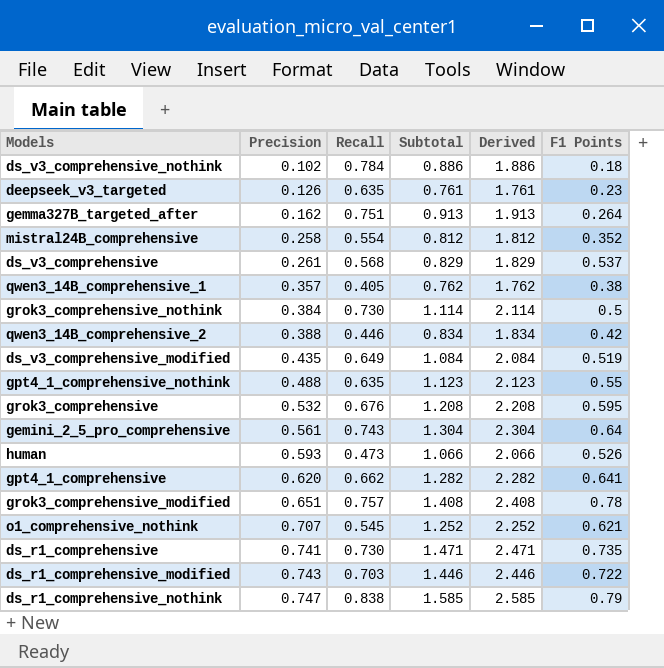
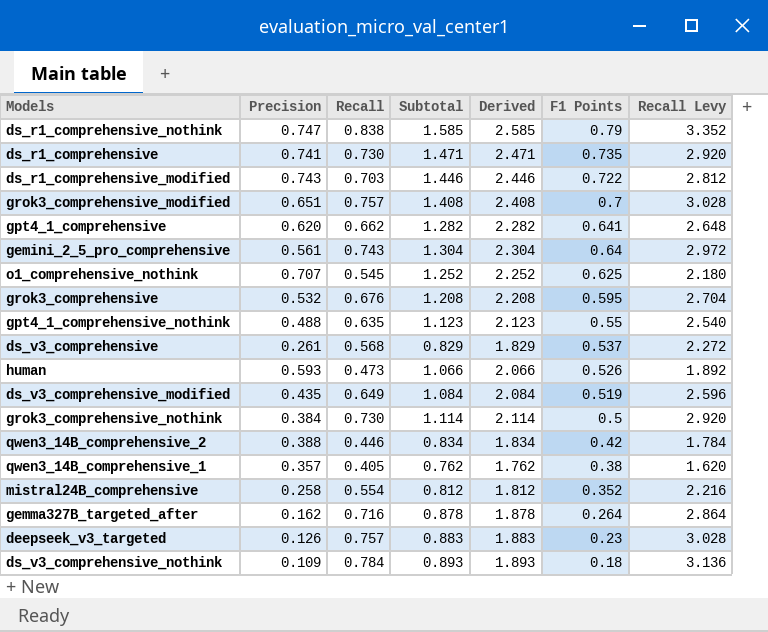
row order: Precision ascending -> F1 Points descending
column Recall Levy | formula: none -> [Recall] * 4
grok3_comprehensive_modified | F1 Points: 0.78 -> 0.7
o1_comprehensive_nothink | F1 Points: 0.621 -> 0.625
gemma327B_targeted_after | Recall: 0.751 -> 0.716
gemma327B_targeted_after | Subtotal: 0.913 -> 0.878
gemma327B_targeted_after | Derived: 1.913 -> 1.878
deepseek_v3_targeted | Recall: 0.635 -> 0.757
deepseek_v3_targeted | Subtotal: 0.761 -> 0.883
deepseek_v3_targeted | Derived: 1.761 -> 1.883
ds_v3_comprehensive_nothink | Precision: 0.102 -> 0.109
ds_v3_comprehensive_nothink | Subtotal: 0.886 -> 0.893
ds_v3_comprehensive_nothink | Derived: 1.886 -> 1.893

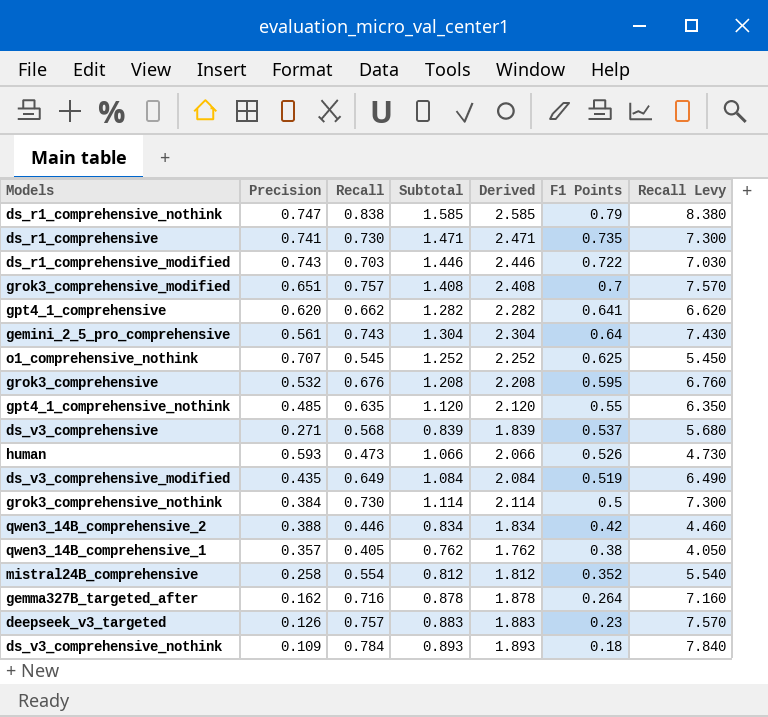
column Recall Levy | formula: [Recall] * 4 -> [Recall] * 10
gpt4_1_comprehensive_nothink | Precision: 0.488 -> 0.485
gpt4_1_comprehensive_nothink | Subtotal: 1.123 -> 1.120
gpt4_1_comprehensive_nothink | Derived: 2.123 -> 2.120
ds_v3_comprehensive | Precision: 0.261 -> 0.271
ds_v3_comprehensive | Subtotal: 0.829 -> 0.839
ds_v3_comprehensive | Derived: 1.829 -> 1.839

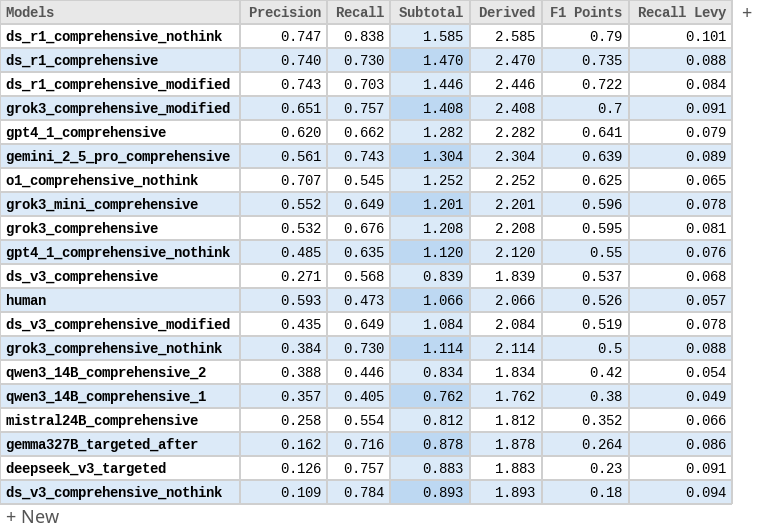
column Recall Levy | formula: [Recall] * 10 -> [Recall] * 0.12
ds_r1_comprehensive | Precision: 0.741 -> 0.740
ds_r1_comprehensive | Subtotal: 1.471 -> 1.470
ds_r1_comprehensive | Derived: 2.471 -> 2.470
gemini_2_5_pro_comprehensive | F1 Points: 0.64 -> 0.639
row grok3_mini_comprehensive: none -> 0.552 | 0.649 | 1.201 | 2.201 | 0.596 | 0.078

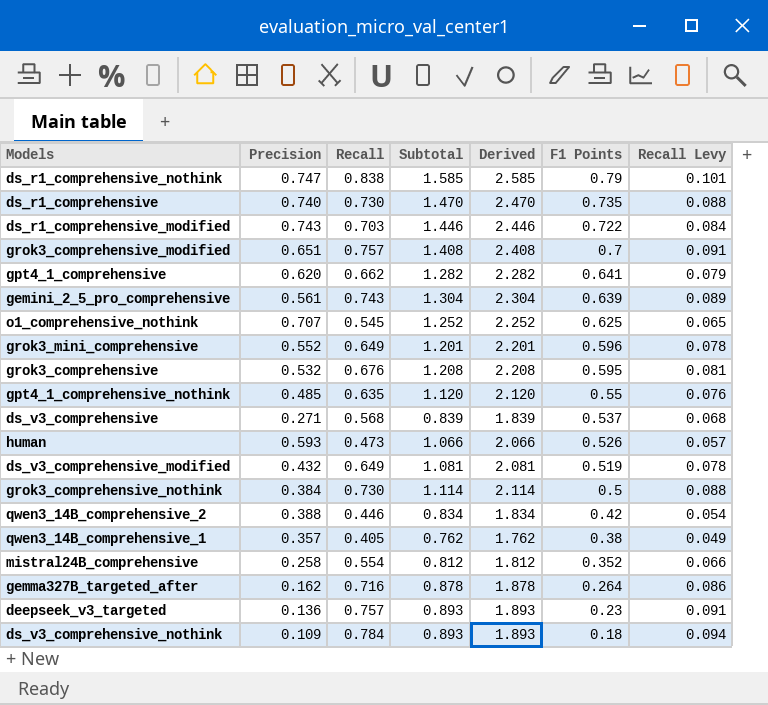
ds_v3_comprehensive_modified | Precision: 0.435 -> 0.432
ds_v3_comprehensive_modified | Subtotal: 1.084 -> 1.081
ds_v3_comprehensive_modified | Derived: 2.084 -> 2.081
deepseek_v3_targeted | Precision: 0.126 -> 0.136
deepseek_v3_targeted | Subtotal: 0.883 -> 0.893
deepseek_v3_targeted | Derived: 1.883 -> 1.893

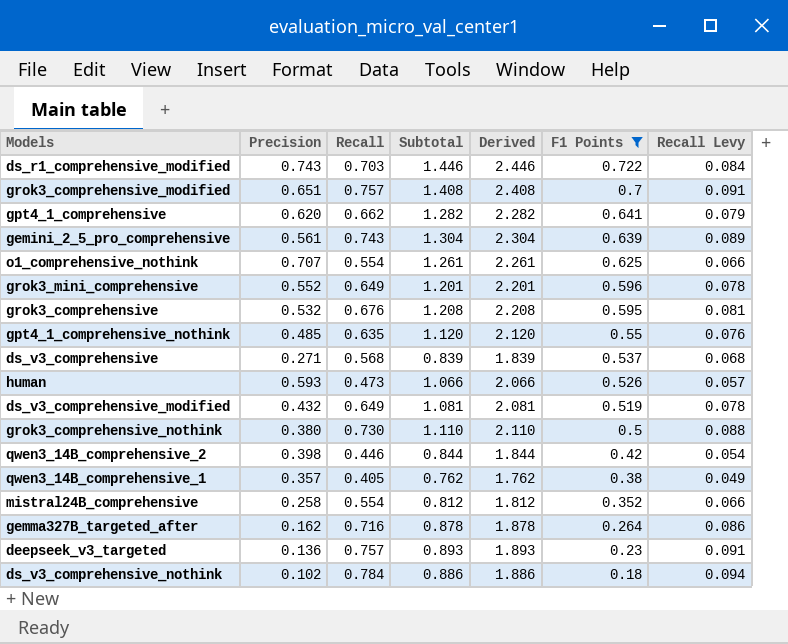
filter: none -> F1 Points <= 0.722
o1_comprehensive_nothink | Recall: 0.545 -> 0.554
o1_comprehensive_nothink | Subtotal: 1.252 -> 1.261
o1_comprehensive_nothink | Derived: 2.252 -> 2.261
o1_comprehensive_nothink | Recall Levy: 0.065 -> 0.066
grok3_comprehensive_nothink | Precision: 0.384 -> 0.380
grok3_comprehensive_nothink | Subtotal: 1.114 -> 1.110
grok3_comprehensive_nothink | Derived: 2.114 -> 2.110
qwen3_14B_comprehensive_2 | Precision: 0.388 -> 0.398
qwen3_14B_comprehensive_2 | Subtotal: 0.834 -> 0.844
qwen3_14B_comprehensive_2 | Derived: 1.834 -> 1.844
ds_v3_comprehensive_nothink | Precision: 0.109 -> 0.102
ds_v3_comprehensive_nothink | Subtotal: 0.893 -> 0.886
ds_v3_comprehensive_nothink | Derived: 1.893 -> 1.886

